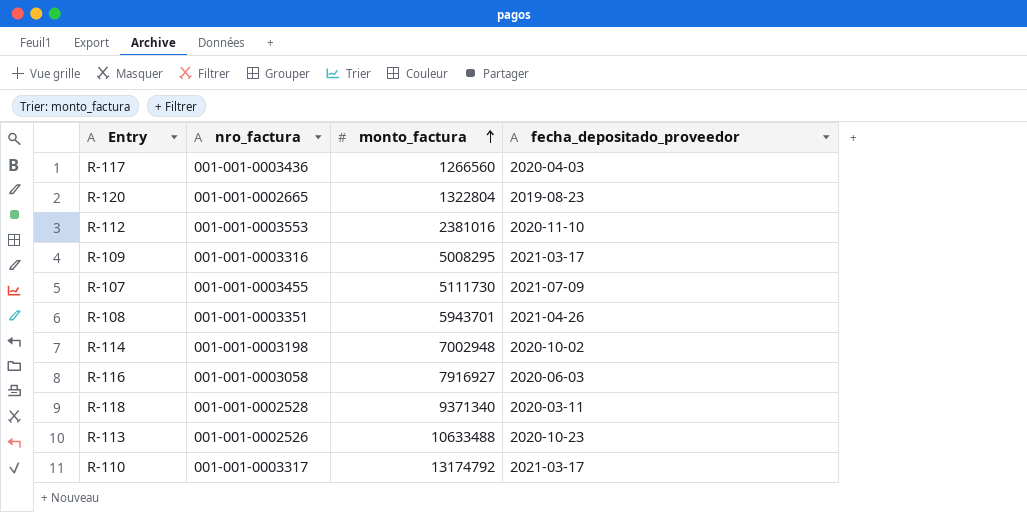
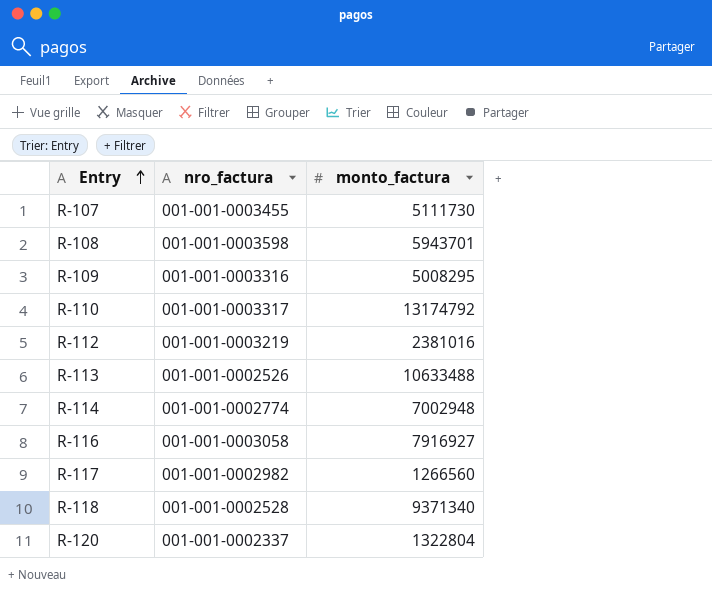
row order: monto_factura ascending -> Entry ascending
column fecha_depositado_proveedor | position: 4 -> none
R-108 | nro_factura: 001-001-0003351 -> 001-001-0003598
R-112 | nro_factura: 001-001-0003553 -> 001-001-0003219
R-114 | nro_factura: 001-001-0003198 -> 001-001-0002774
R-117 | nro_factura: 001-001-0003436 -> 001-001-0002982
R-120 | nro_factura: 001-001-0002665 -> 001-001-0002337

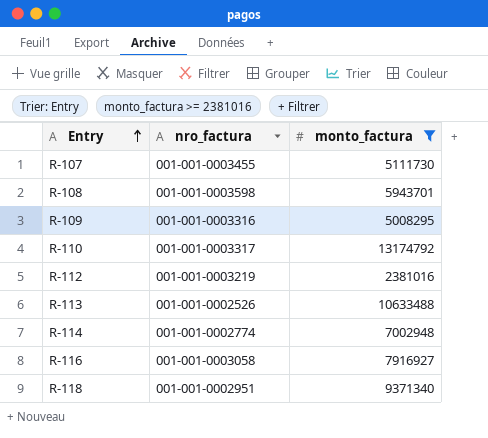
filter: none -> monto_factura >= 2381016
R-118 | nro_factura: 001-001-0002528 -> 001-001-0002951

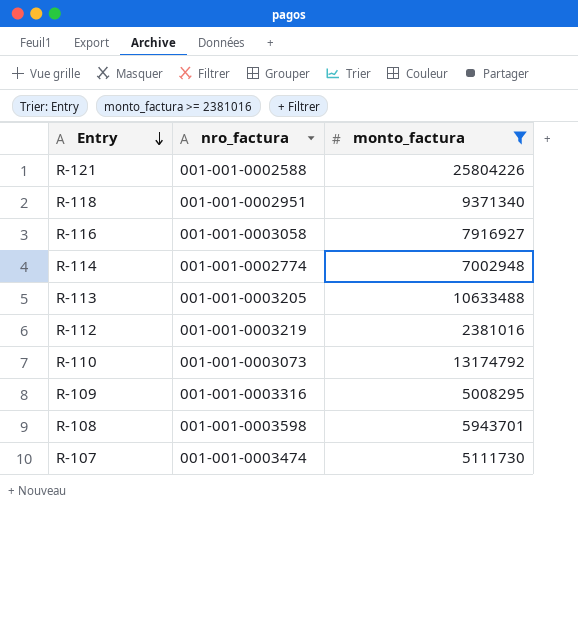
row order: Entry ascending -> Entry descending
row R-121: none -> 001-001-0002588 | 25804226
R-113 | nro_factura: 001-001-0002526 -> 001-001-0003205
R-110 | nro_factura: 001-001-0003317 -> 001-001-0003073
R-107 | nro_factura: 001-001-0003455 -> 001-001-0003474

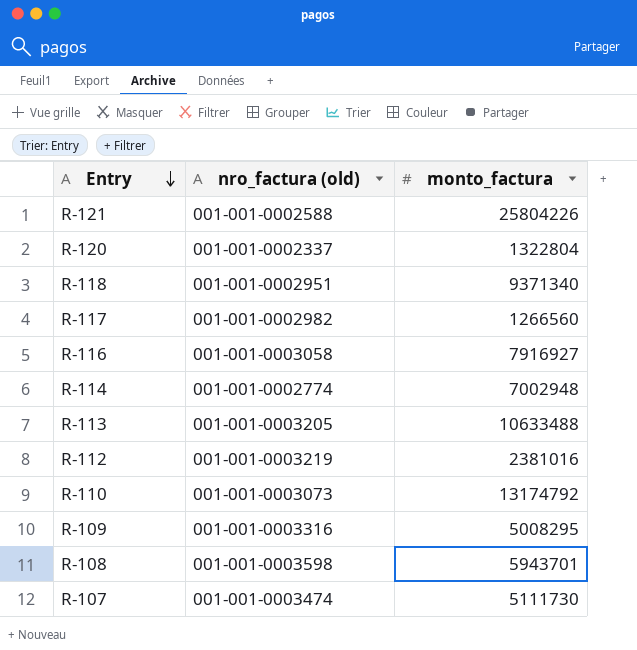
filter: monto_factura >= 2381016 -> none
column name: nro_factura -> nro_factura (old)

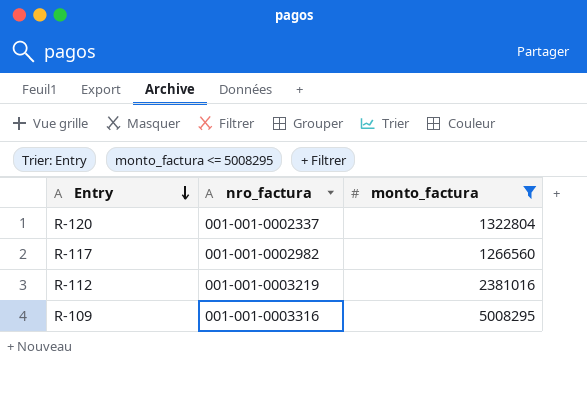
filter: none -> monto_factura <= 5008295
column name: nro_factura (old) -> nro_factura

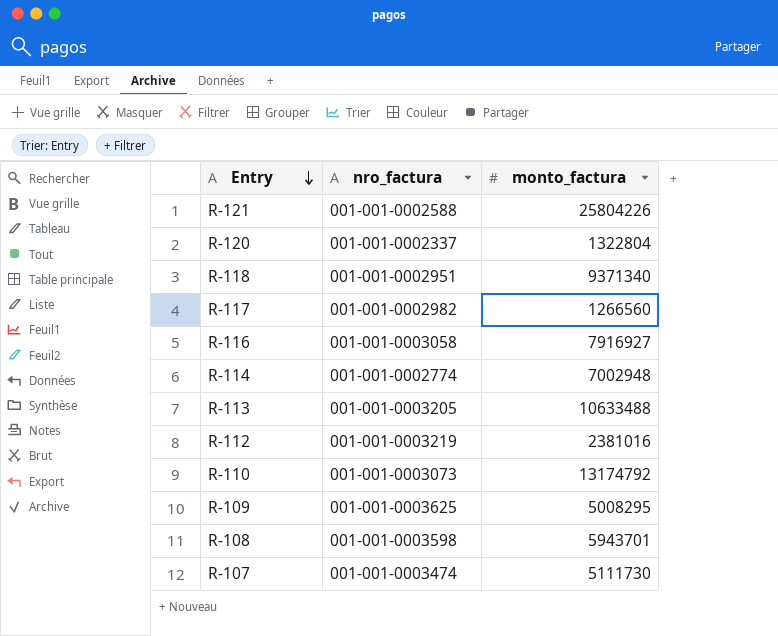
filter: monto_factura <= 5008295 -> none
R-109 | nro_factura: 001-001-0003316 -> 001-001-0003625

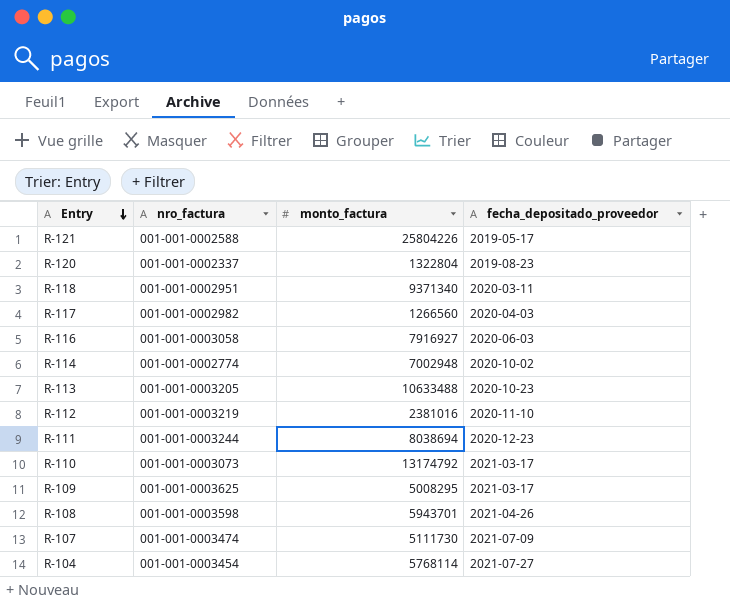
column fecha_depositado_proveedor | position: none -> 4
row R-111: none -> 001-001-0003244 | 8038694 | 2020-12-23
row R-104: none -> 001-001-0003454 | 5768114 | 2021-07-27

